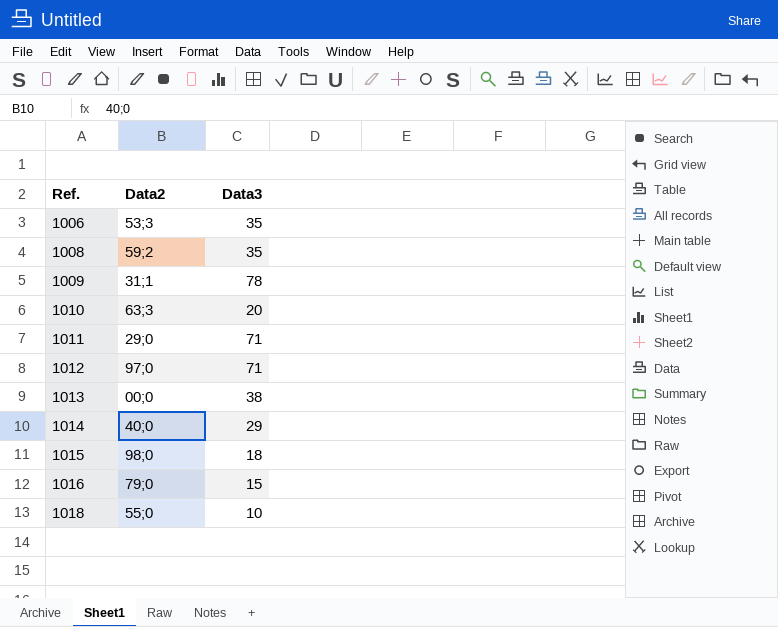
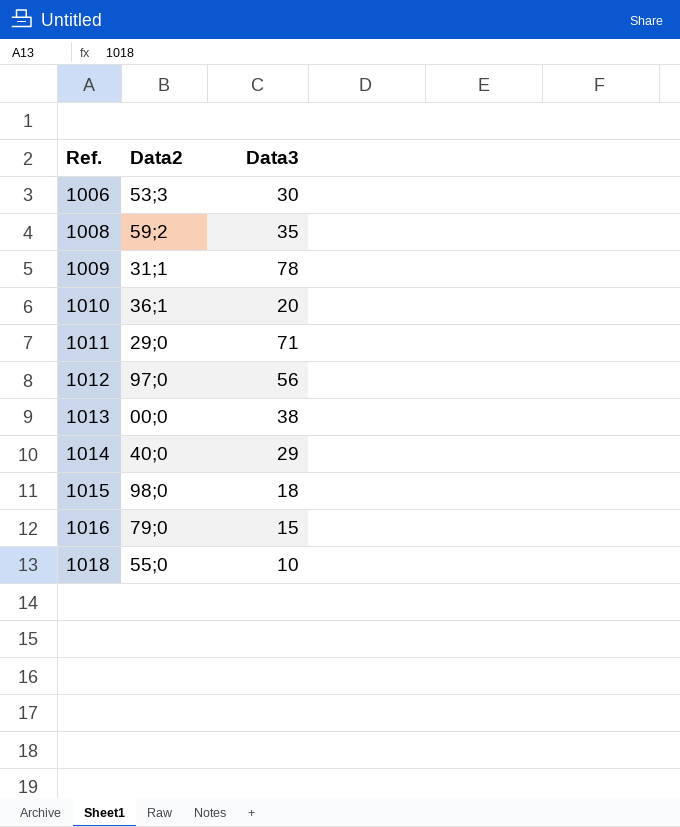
1006 | Data3: 35 -> 30
1010 | Data2: 63;3 -> 36;1
1012 | Data3: 71 -> 56

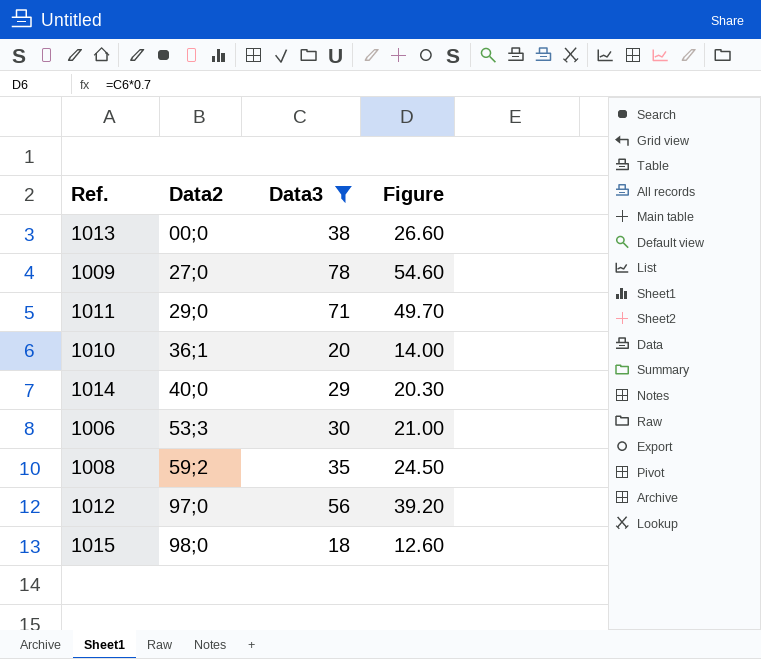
filter: none -> Data3 >= 18
row order: Ref. ascending -> Data2 ascending
column Figure | formula: none -> [Data3] * 0.7
1009 | Data2: 31;1 -> 27;0

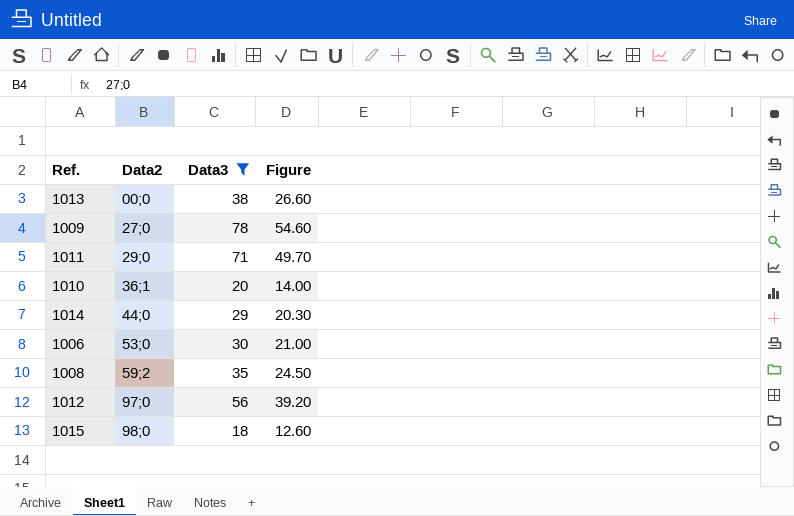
1014 | Data2: 40;0 -> 44;0
1006 | Data2: 53;3 -> 53;0

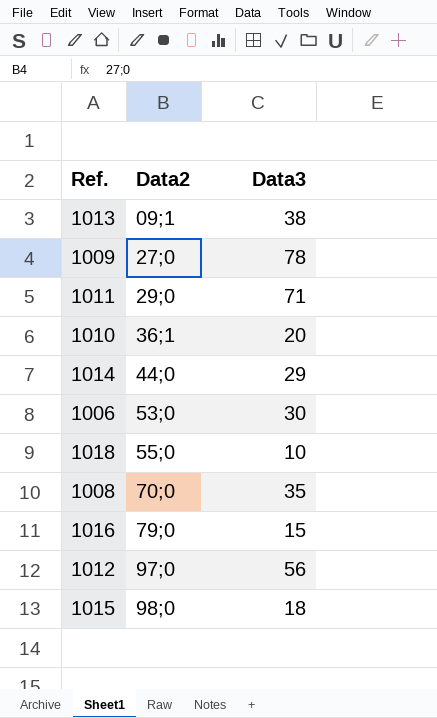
filter: Data3 >= 18 -> none
column Figure | formula: [Data3] * 0.7 -> none
1013 | Data2: 00;0 -> 09;1
1008 | Data2: 59;2 -> 70;0

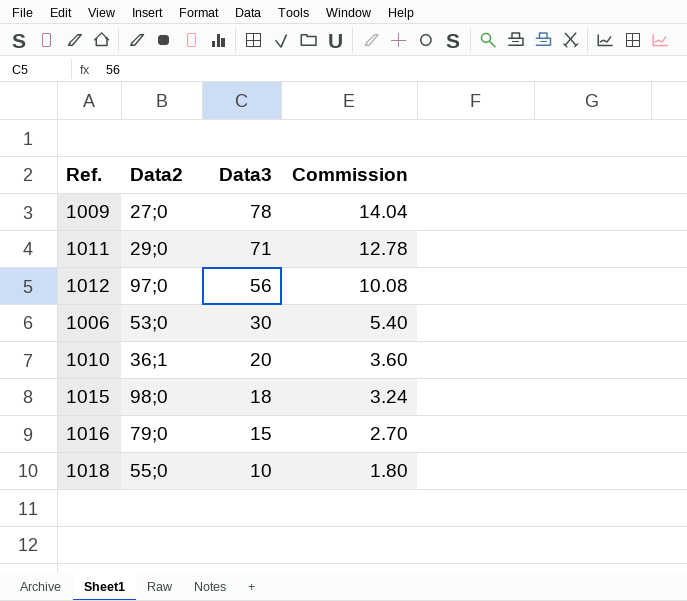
row order: Data2 ascending -> Data3 descending
column Commission | formula: none -> [Data3] * 0.18
row 1013: 09;1 | 38 -> none
row 1014: 44;0 | 29 -> none
row 1008: 70;0 | 35 -> none

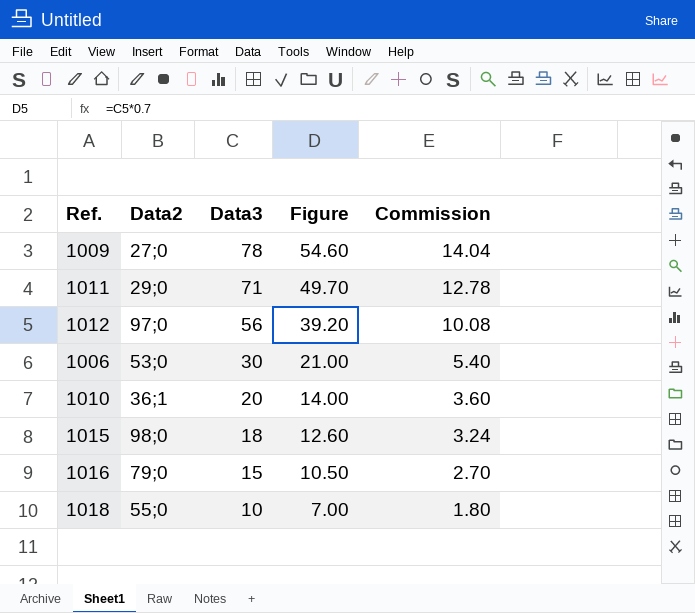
column Figure | formula: none -> [Data3] * 0.7

